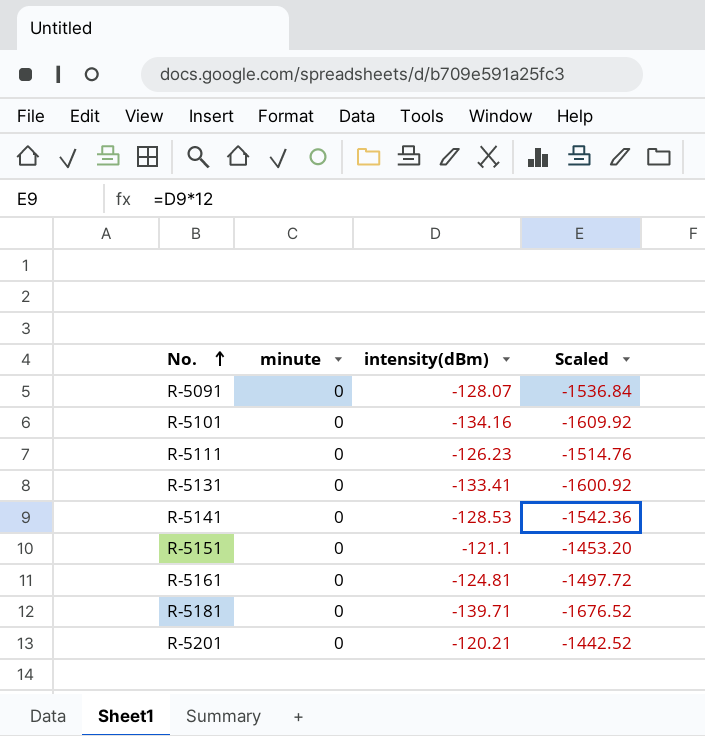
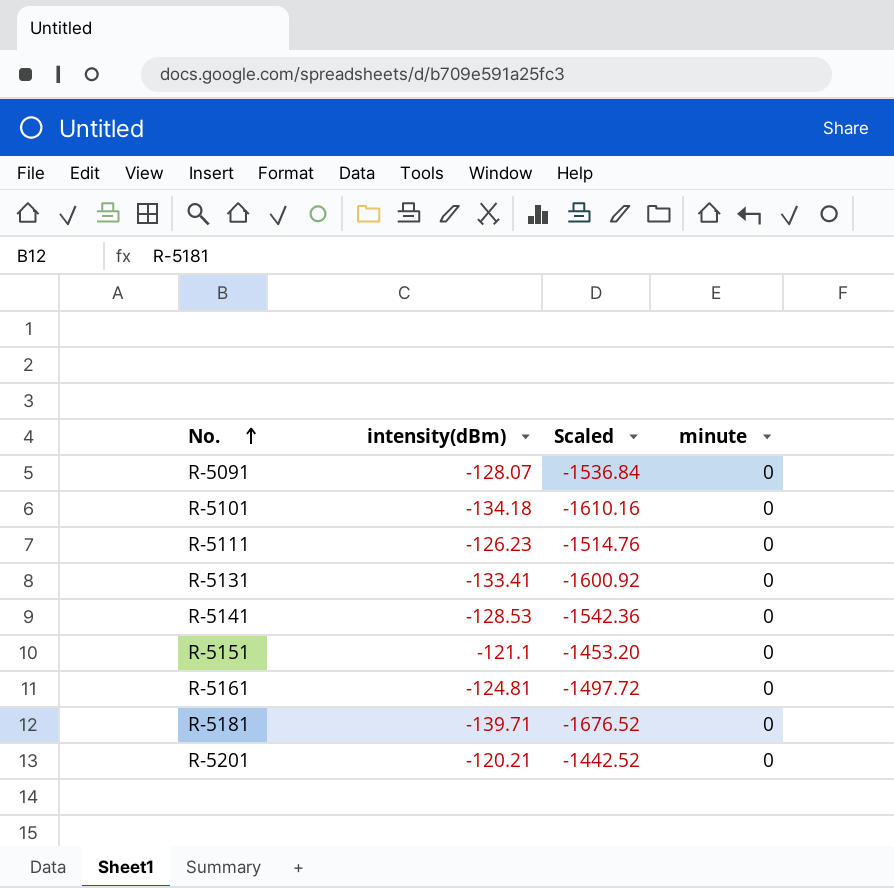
column minute | position: 2 -> 4
R-5101 | intensity(dBm): -134.16 -> -134.18
R-5101 | Scaled: -1609.92 -> -1610.16

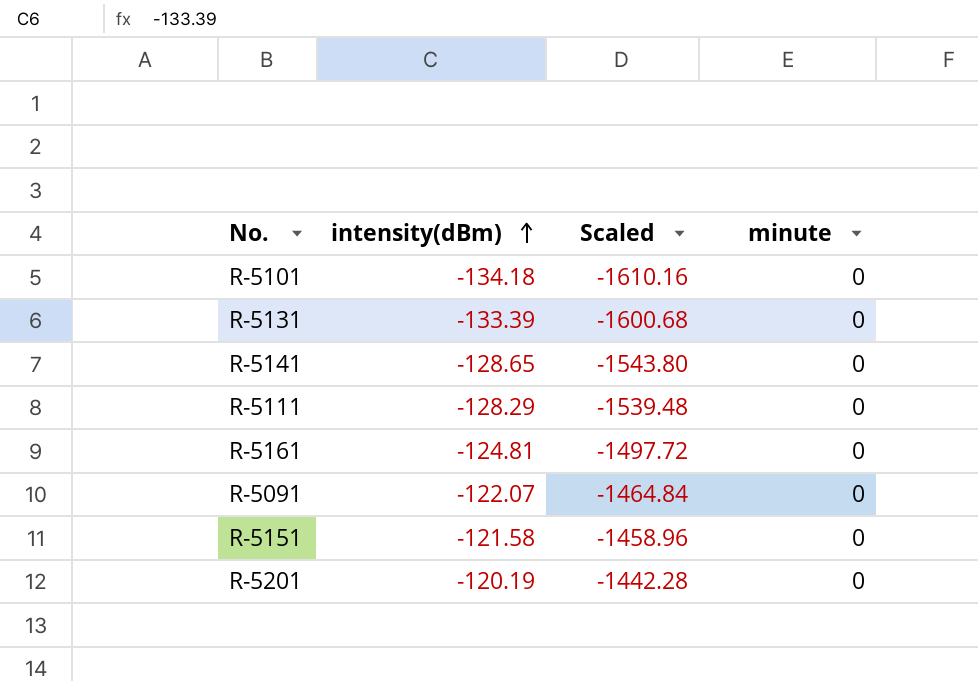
row order: No. ascending -> intensity(dBm) ascending
row R-5181: -139.71 | -1676.52 | 0 -> none
R-5131 | intensity(dBm): -133.41 -> -133.39
R-5131 | Scaled: -1600.92 -> -1600.68
R-5141 | intensity(dBm): -128.53 -> -128.65
R-5141 | Scaled: -1542.36 -> -1543.80
R-5111 | intensity(dBm): -126.23 -> -128.29
R-5111 | Scaled: -1514.76 -> -1539.48
R-5091 | intensity(dBm): -128.07 -> -122.07
R-5091 | Scaled: -1536.84 -> -1464.84
R-5151 | intensity(dBm): -121.1 -> -121.58
R-5151 | Scaled: -1453.20 -> -1458.96
R-5201 | intensity(dBm): -120.21 -> -120.19
R-5201 | Scaled: -1442.52 -> -1442.28

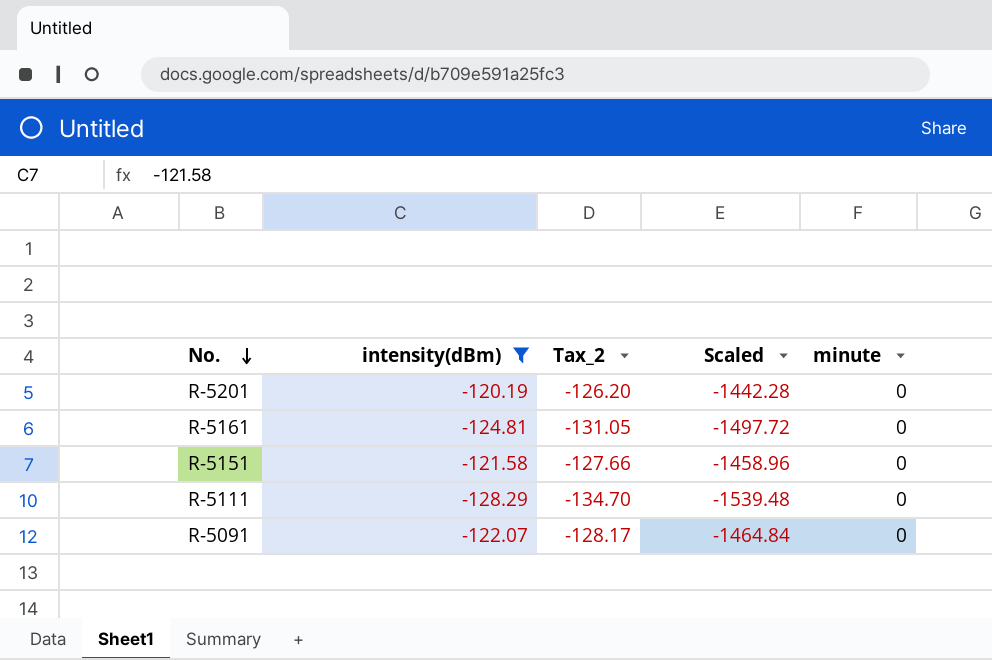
filter: none -> intensity(dBm) >= -128.29
row order: intensity(dBm) ascending -> No. descending
column Tax_2 | formula: none -> [intensity(dBm)] * 1.05

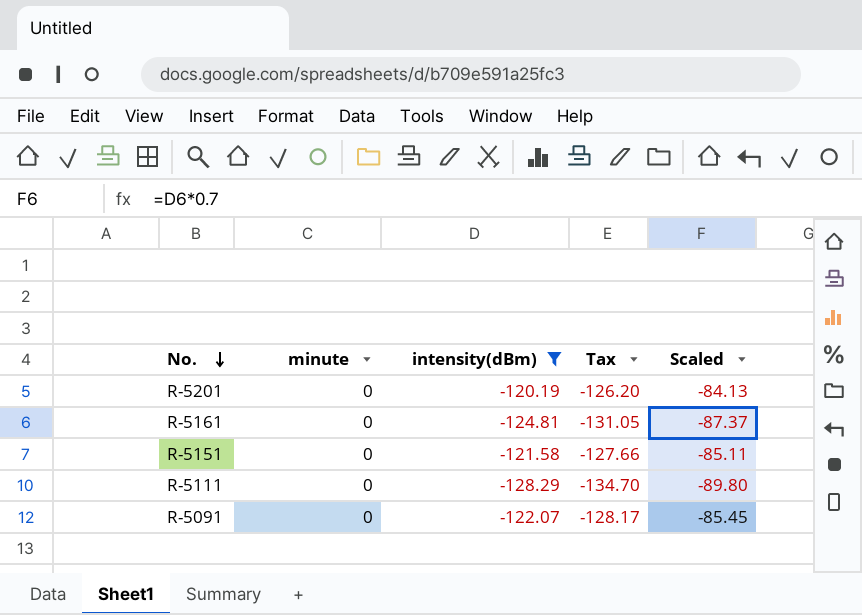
column minute | position: 5 -> 2
column name: Tax_2 -> Tax
column Scaled | formula: [intensity(dBm)] * 12 -> [intensity(dBm)] * 0.7

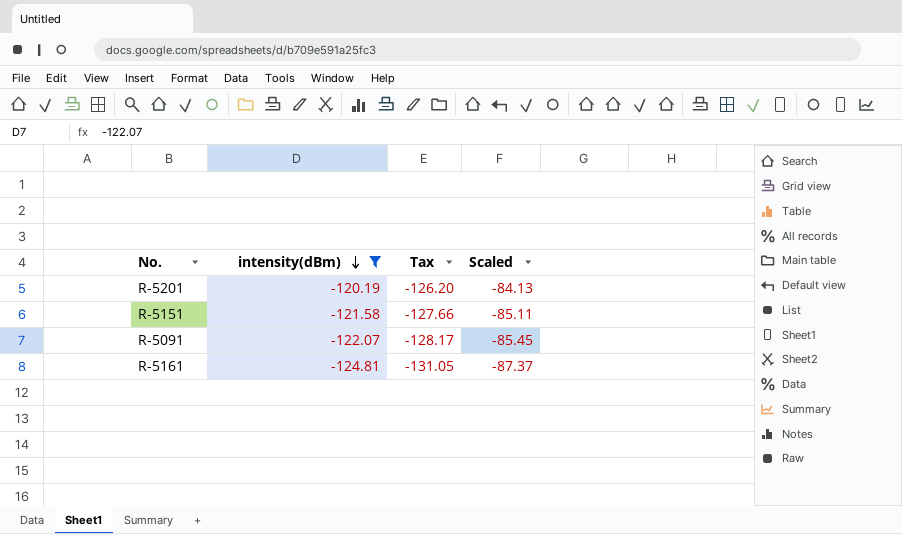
row order: No. descending -> intensity(dBm) descending
column minute | position: 2 -> none
row R-5111: 0 | -128.29 | -134.70 | -89.80 -> none

